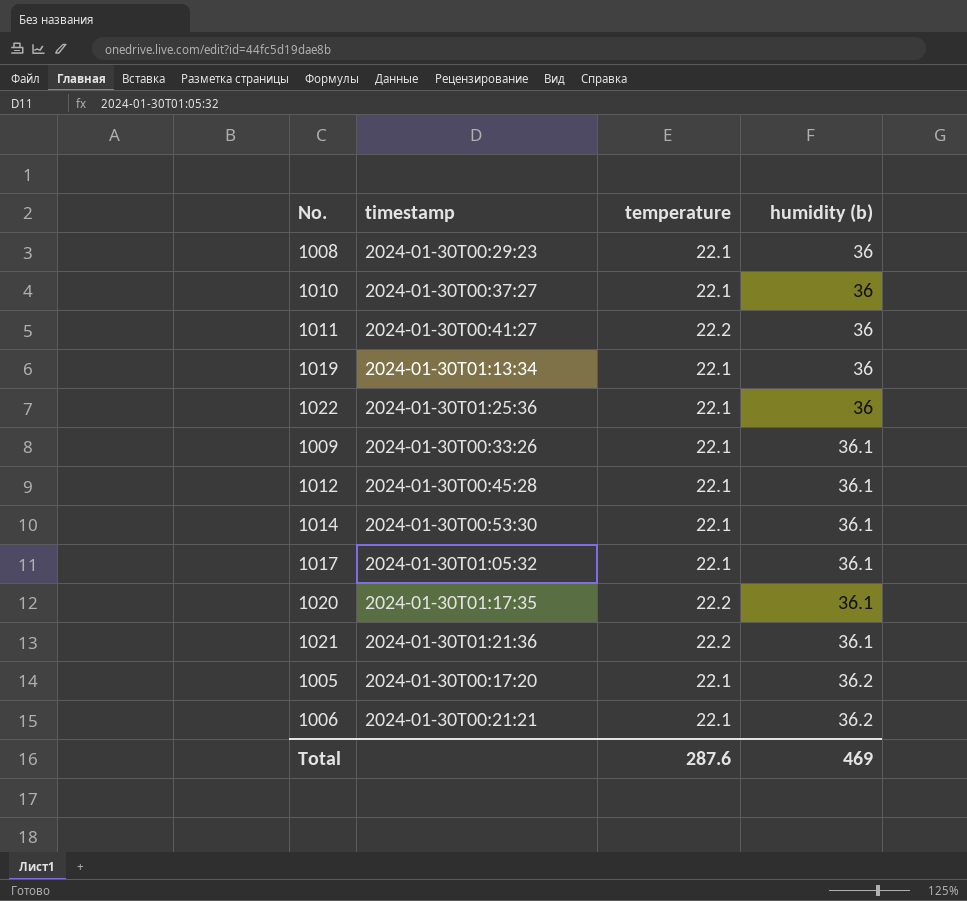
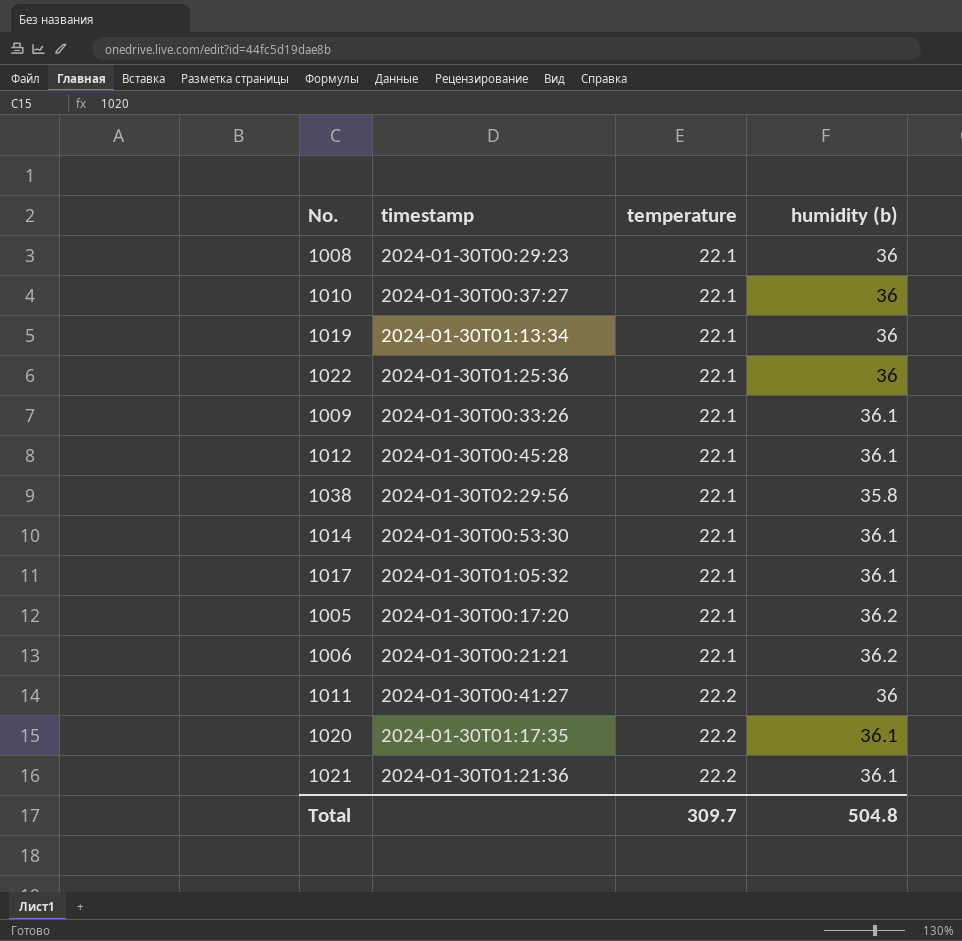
row order: humidity (b) ascending -> temperature ascending
row 1038: none -> 2024-01-30T02:29:56 | 22.1 | 35.8
Total | temperature: 287.6 -> 309.7
Total | humidity (b): 469 -> 504.8

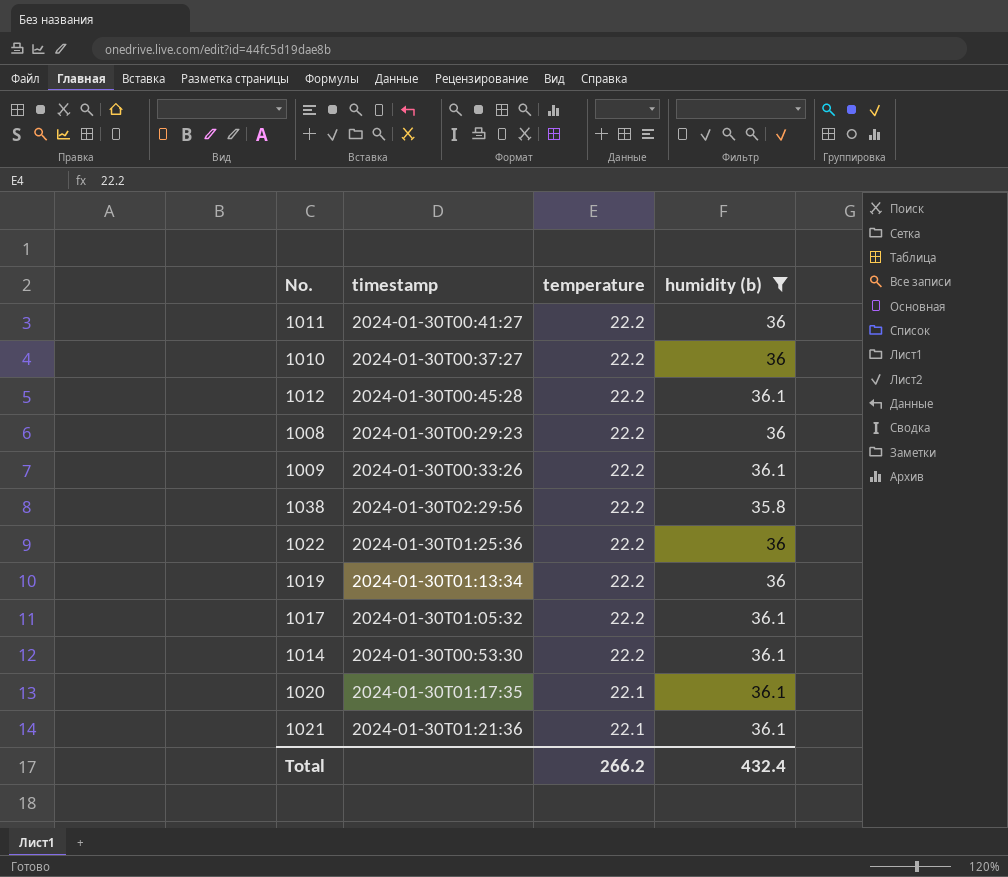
filter: none -> humidity (b) != 36.2
row order: temperature ascending -> temperature descending
1010 | temperature: 22.1 -> 22.2
1012 | temperature: 22.1 -> 22.2
1008 | temperature: 22.1 -> 22.2
1009 | temperature: 22.1 -> 22.2
1038 | temperature: 22.1 -> 22.2
1022 | temperature: 22.1 -> 22.2
1019 | temperature: 22.1 -> 22.2
1017 | temperature: 22.1 -> 22.2
1014 | temperature: 22.1 -> 22.2
1020 | temperature: 22.2 -> 22.1
1021 | temperature: 22.2 -> 22.1
Total | temperature: 309.7 -> 266.2
Total | humidity (b): 504.8 -> 432.4

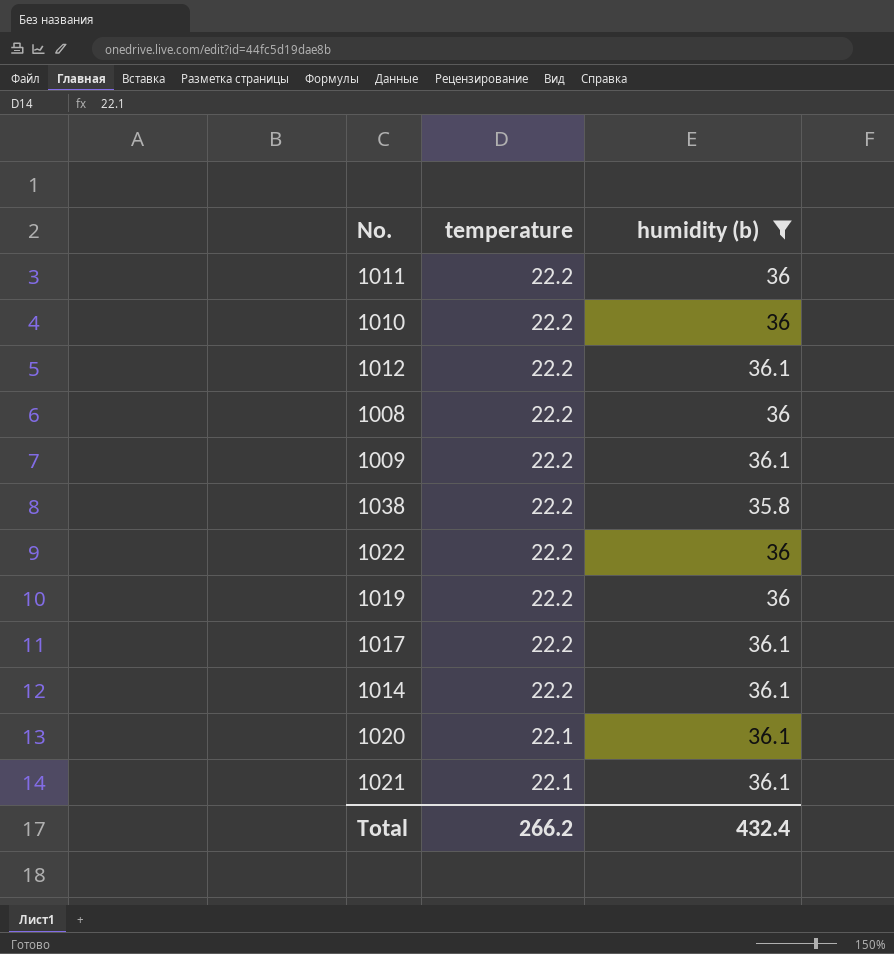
column timestamp | position: 2 -> none

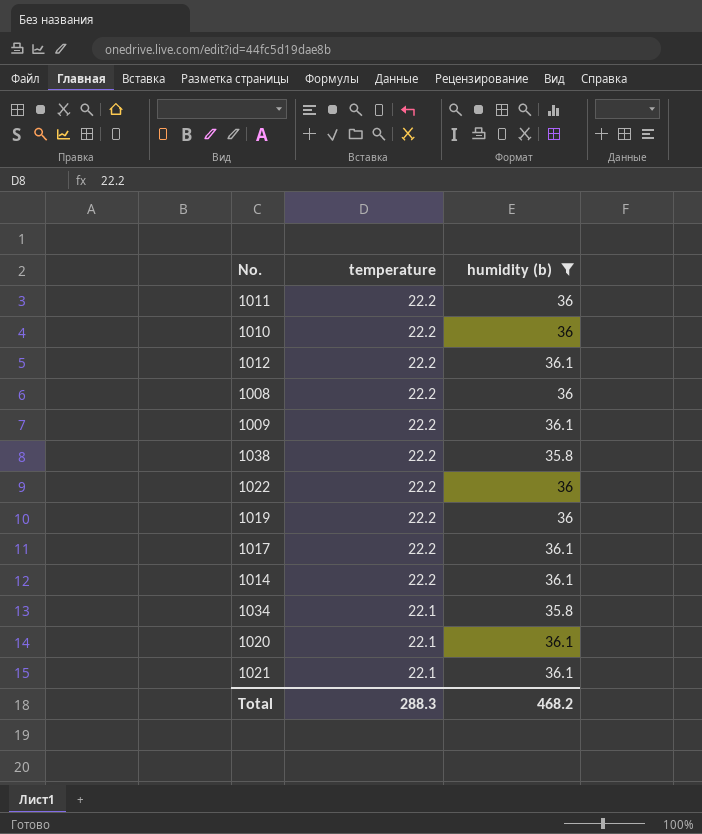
row 1034: none -> 22.1 | 35.8
Total | temperature: 266.2 -> 288.3
Total | humidity (b): 432.4 -> 468.2

